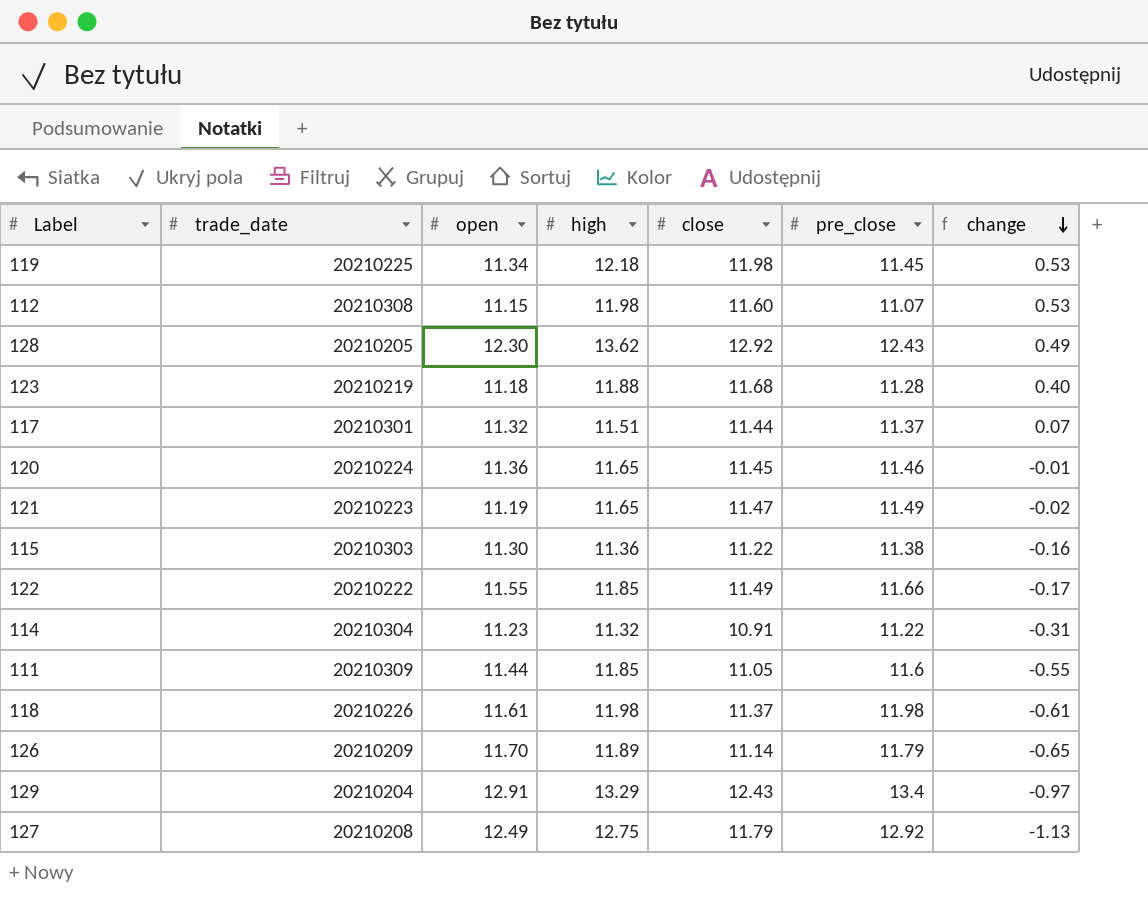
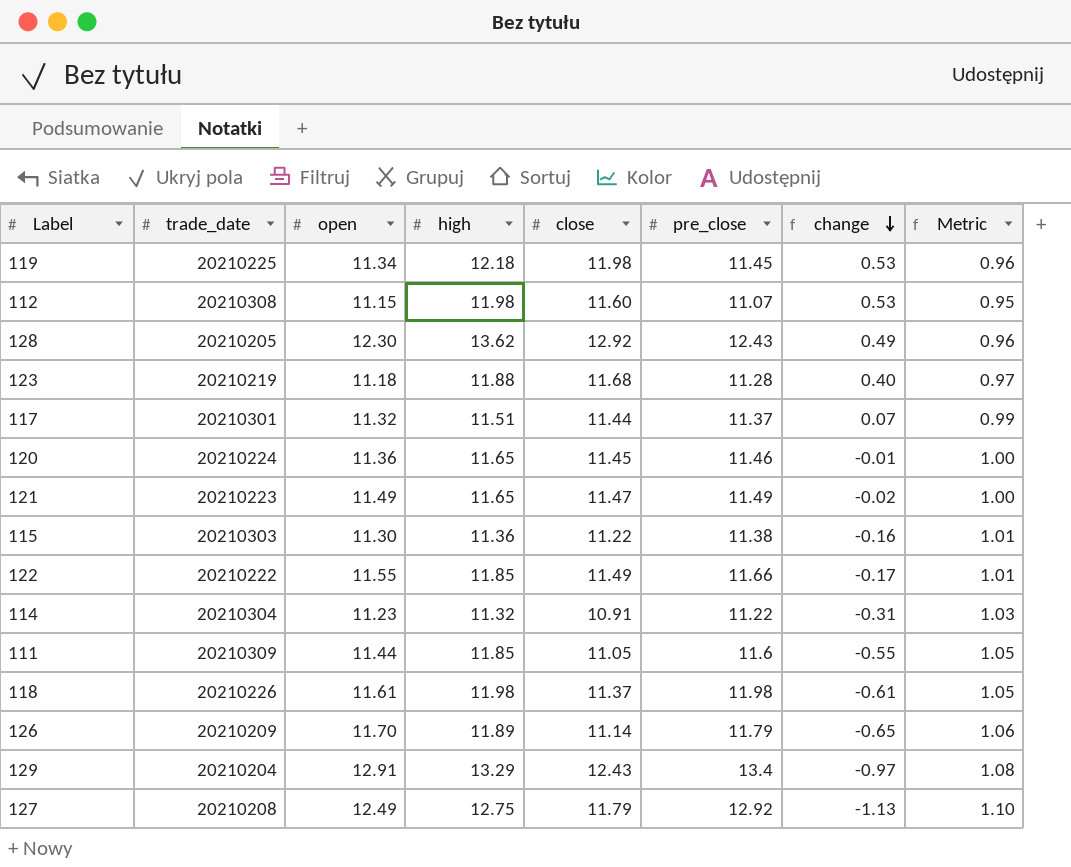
column Metric | formula: none -> [pre_close] / [close]
121 | open: 11.19 -> 11.49

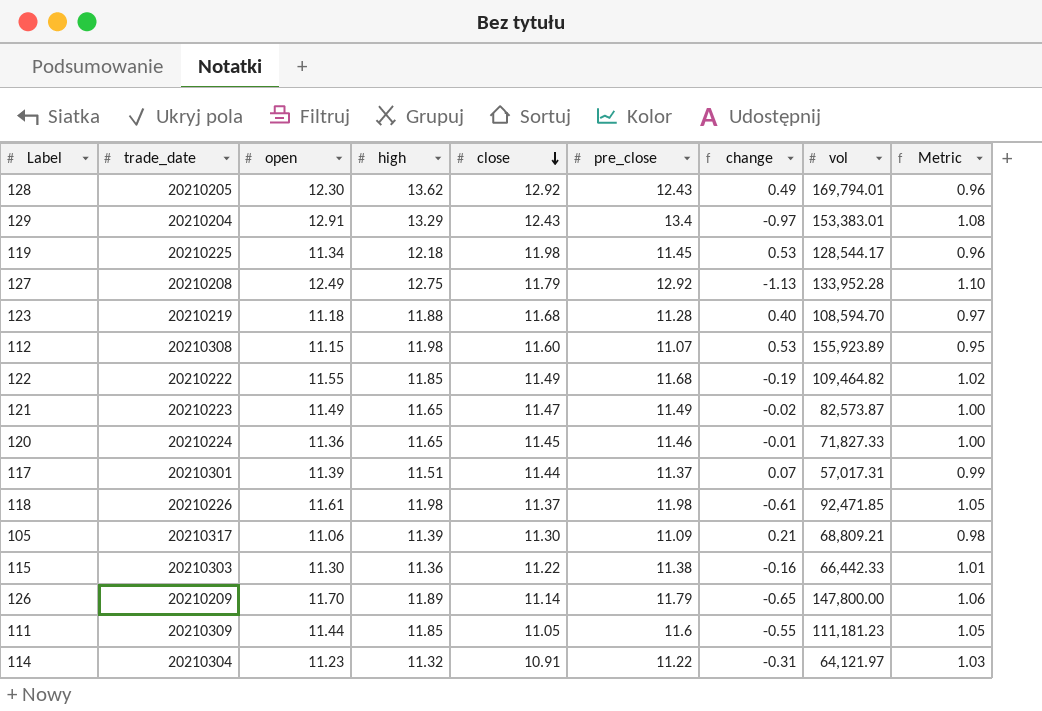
row order: change descending -> close descending
column vol | position: none -> 8
122 | pre_close: 11.66 -> 11.68
122 | change: -0.17 -> -0.19
122 | Metric: 1.01 -> 1.02
117 | open: 11.32 -> 11.39
row 105: none -> 20210317 | 11.06 | 11.39 | 11.30 | 11.09 | 0.21 | 68,809.21 | 0.98

